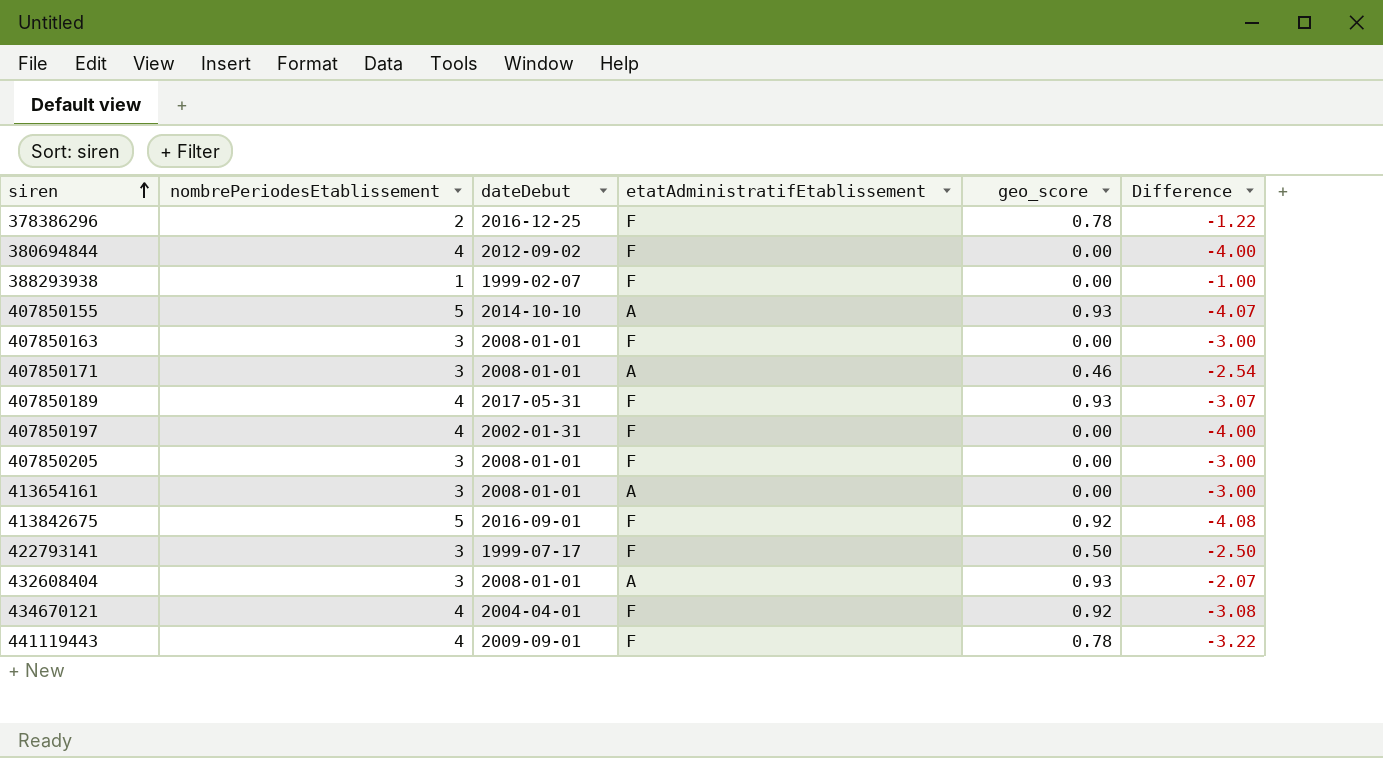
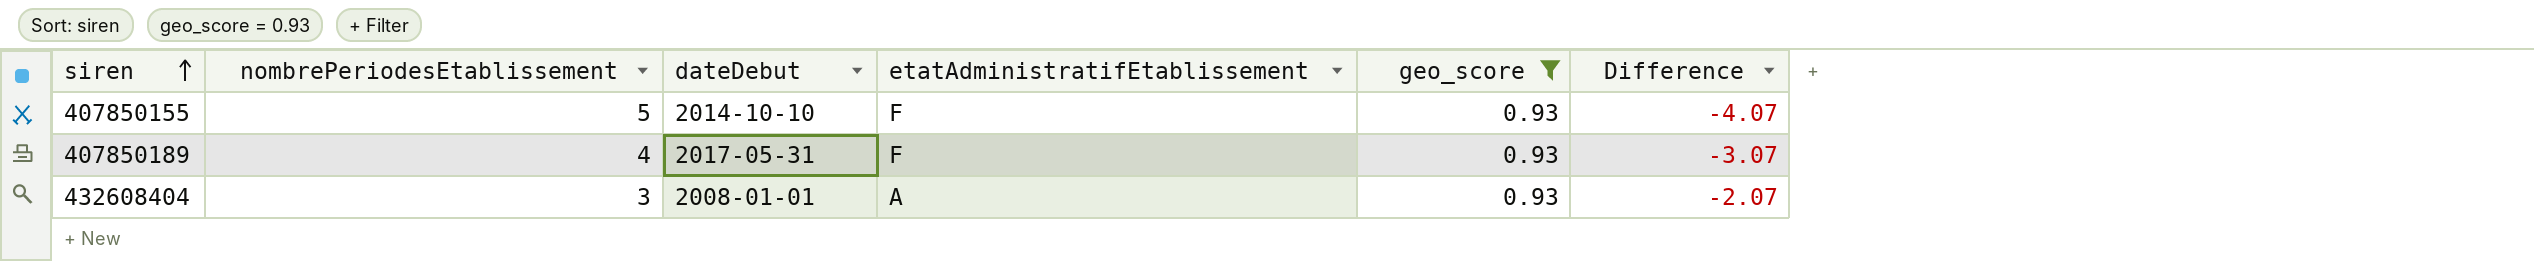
filter: none -> geo_score = 0.93
407850155 | etatAdministratifEtablissement: A -> F

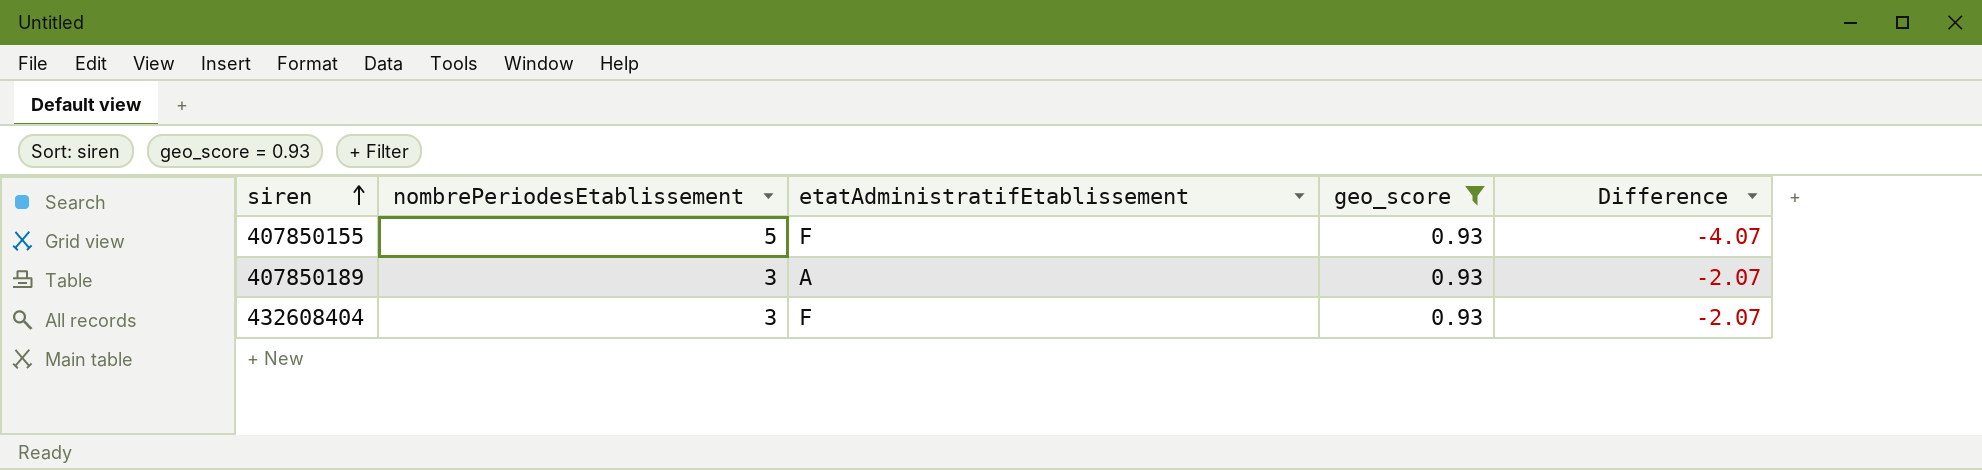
column dateDebut | position: 3 -> none
407850189 | nombrePeriodesEtablissement: 4 -> 3
407850189 | etatAdministratifEtablissement: F -> A
407850189 | Difference: -3.07 -> -2.07
432608404 | etatAdministratifEtablissement: A -> F

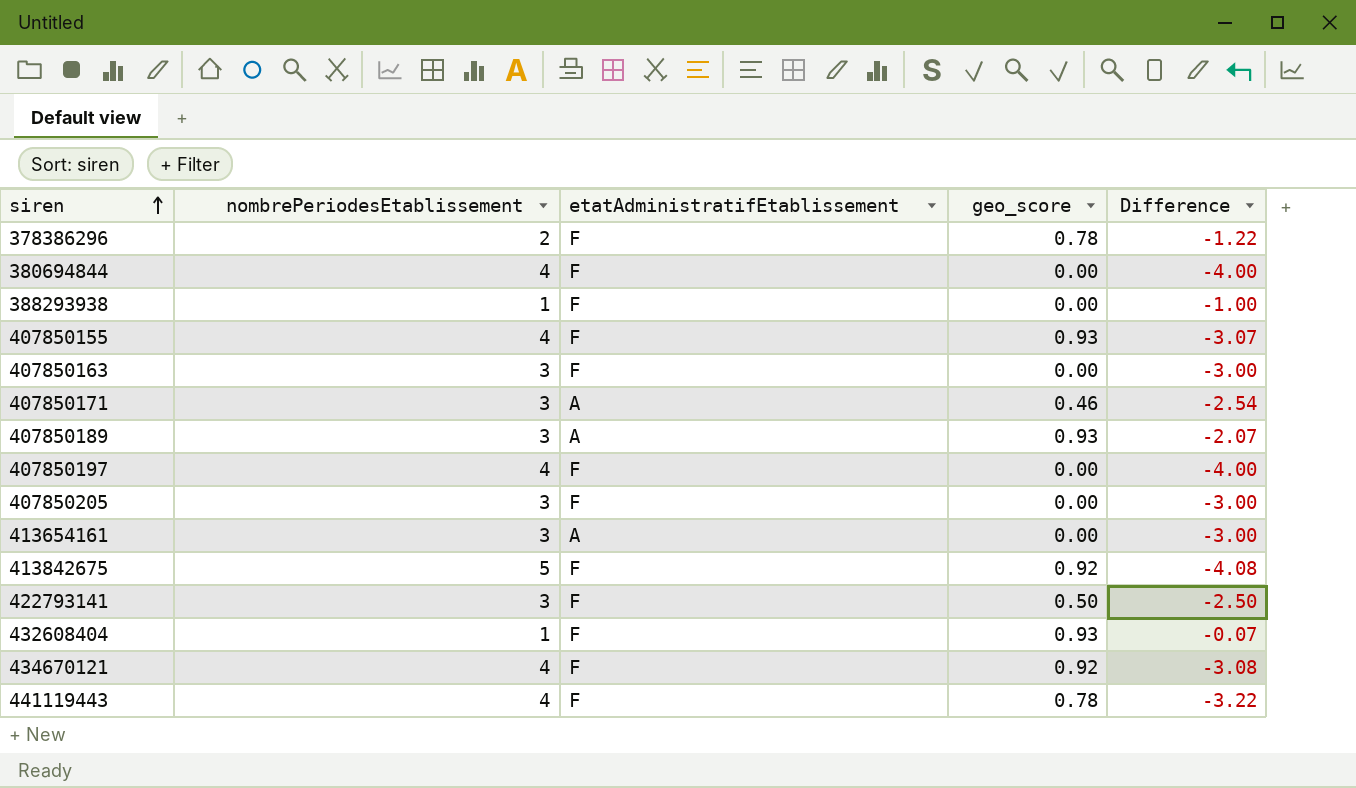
filter: geo_score = 0.93 -> none
407850155 | nombrePeriodesEtablissement: 5 -> 4
407850155 | Difference: -4.07 -> -3.07
432608404 | nombrePeriodesEtablissement: 3 -> 1
432608404 | Difference: -2.07 -> -0.07

